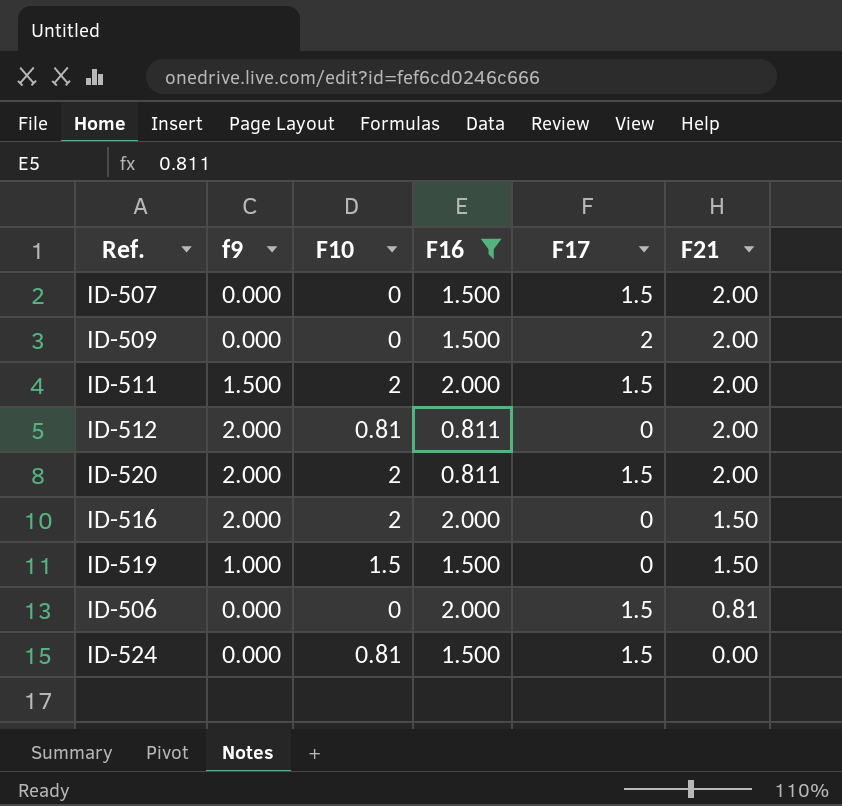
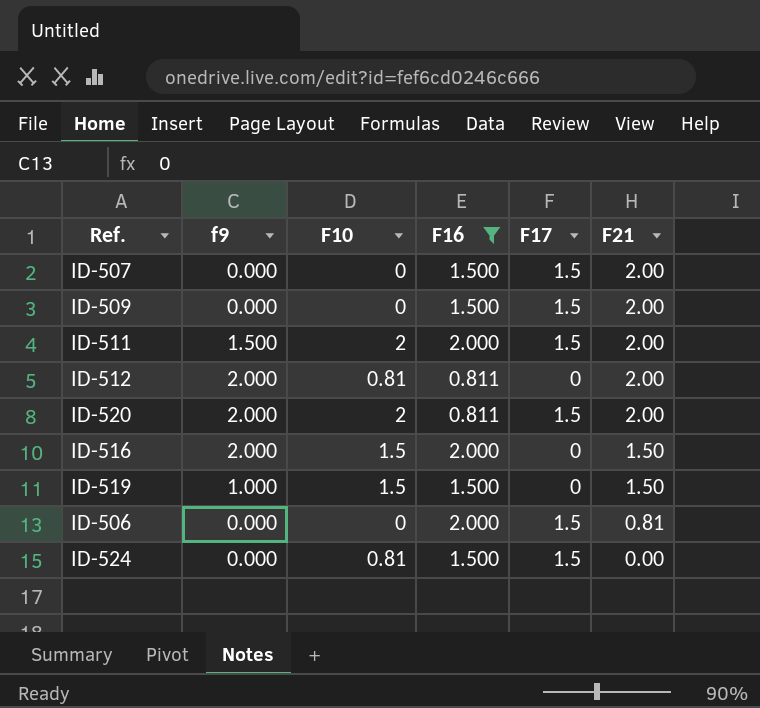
ID-509 | F17: 2 -> 1.5
ID-516 | F10: 2 -> 1.5

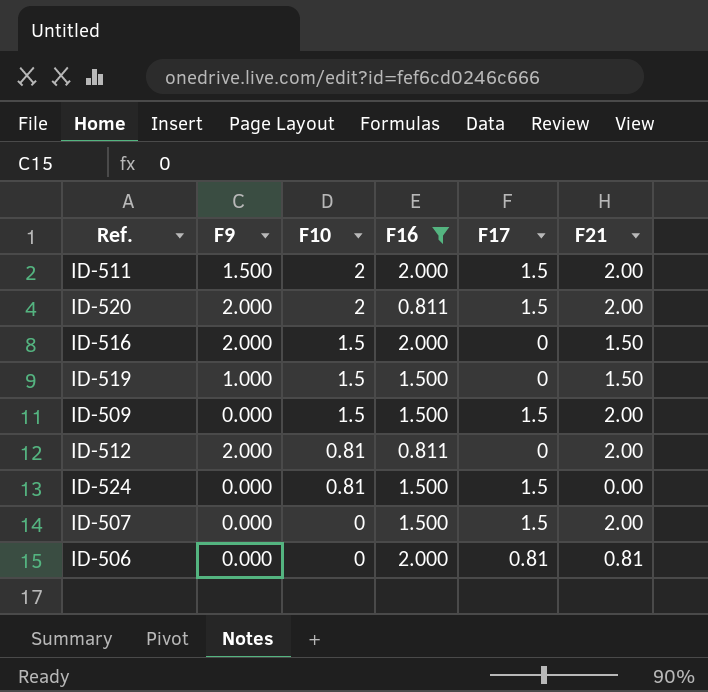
row order: F21 descending -> F10 descending
column name: f9 -> F9
ID-509 | F10: 0 -> 1.5
ID-506 | F17: 1.5 -> 0.81

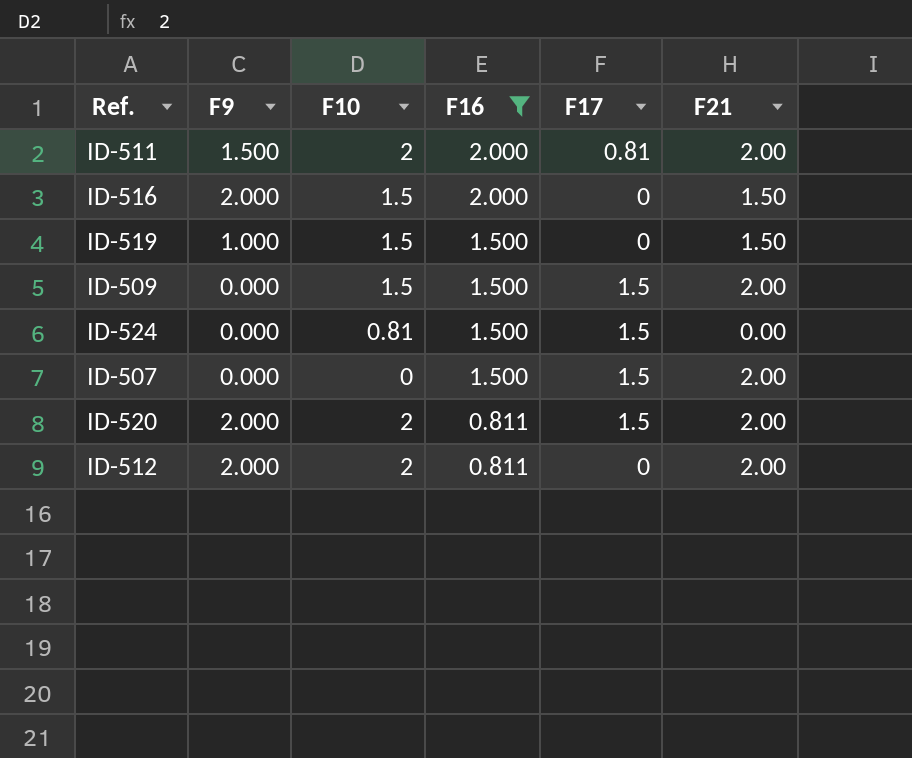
row order: F10 descending -> F16 descending
row ID-506: 0.000 | 0 | 2.000 | 0.81 | 0.81 -> none
ID-511 | F17: 1.5 -> 0.81
ID-512 | F10: 0.81 -> 2

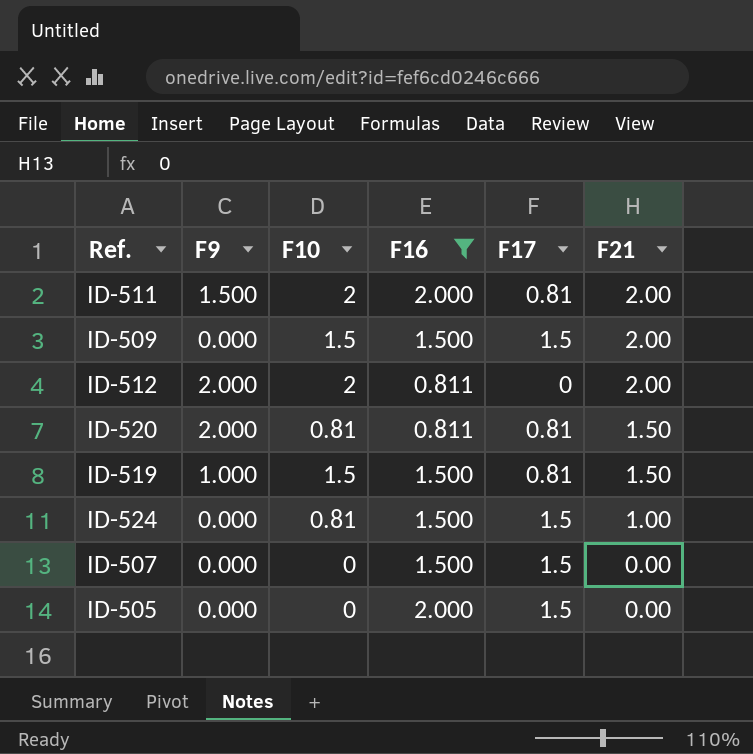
row order: F16 descending -> F21 descending
row ID-516: 2.000 | 1.5 | 2.000 | 0 | 1.50 -> none
ID-520 | F10: 2 -> 0.81
ID-520 | F17: 1.5 -> 0.81
ID-520 | F21: 2.00 -> 1.50
ID-519 | F17: 0 -> 0.81
ID-524 | F21: 0.00 -> 1.00
ID-507 | F21: 2.00 -> 0.00
row ID-505: none -> 0.000 | 0 | 2.000 | 1.5 | 0.00

